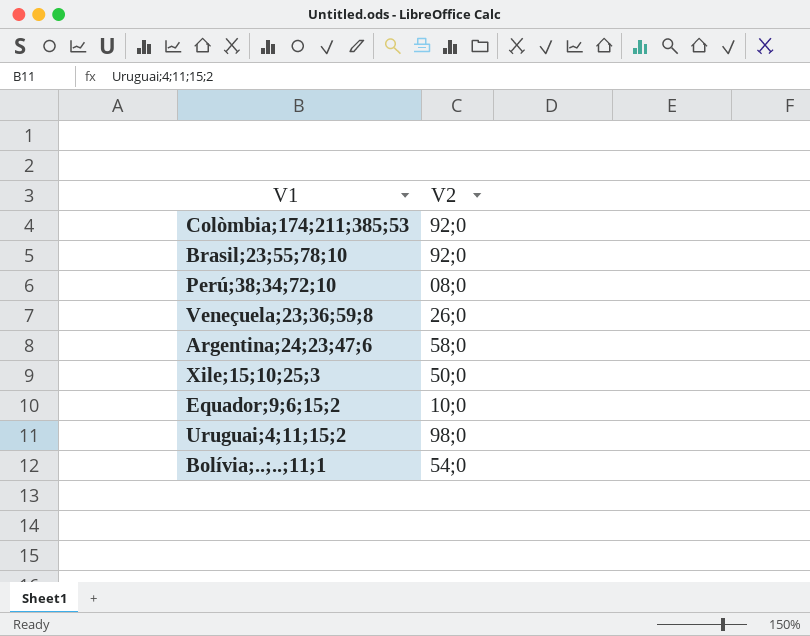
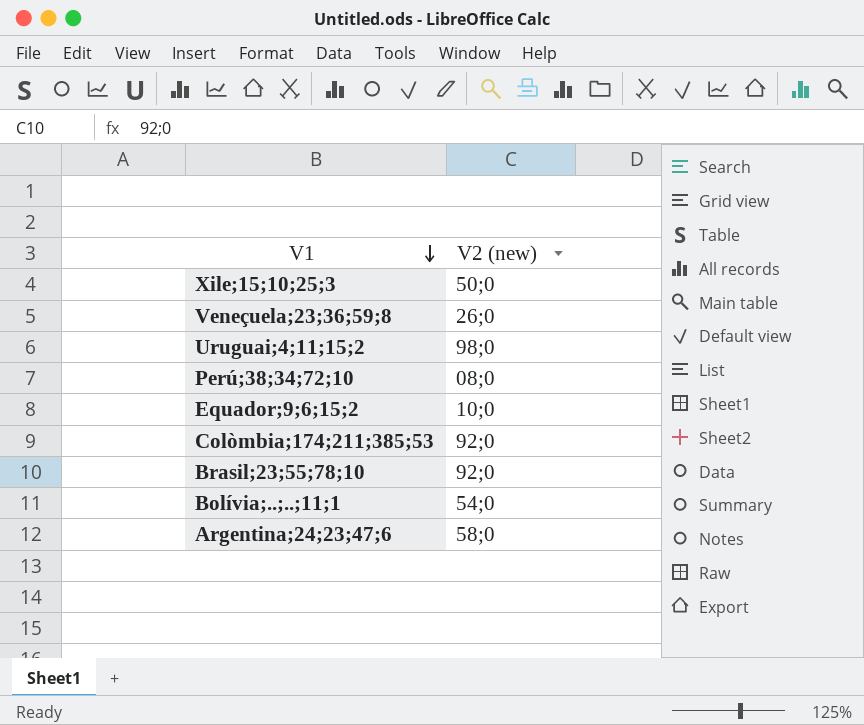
row order: none -> V1 descending
column name: V2 -> V2 (new)

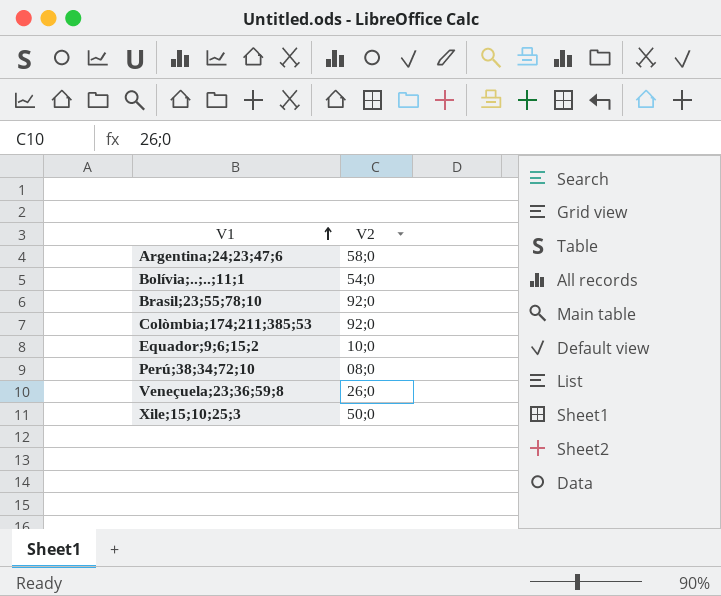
row order: V1 descending -> V1 ascending
column name: V2 (new) -> V2
row Uruguai;4;11;15;2: 98;0 -> none

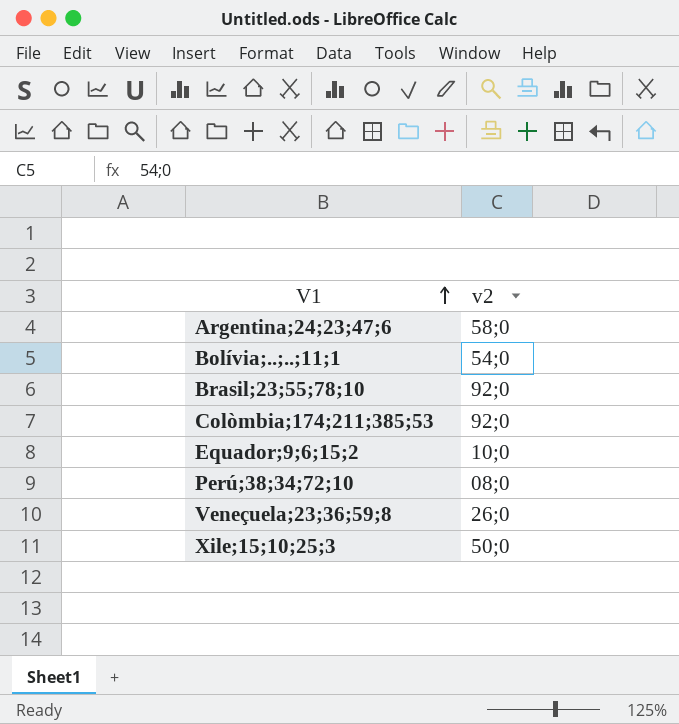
column name: V2 -> v2

